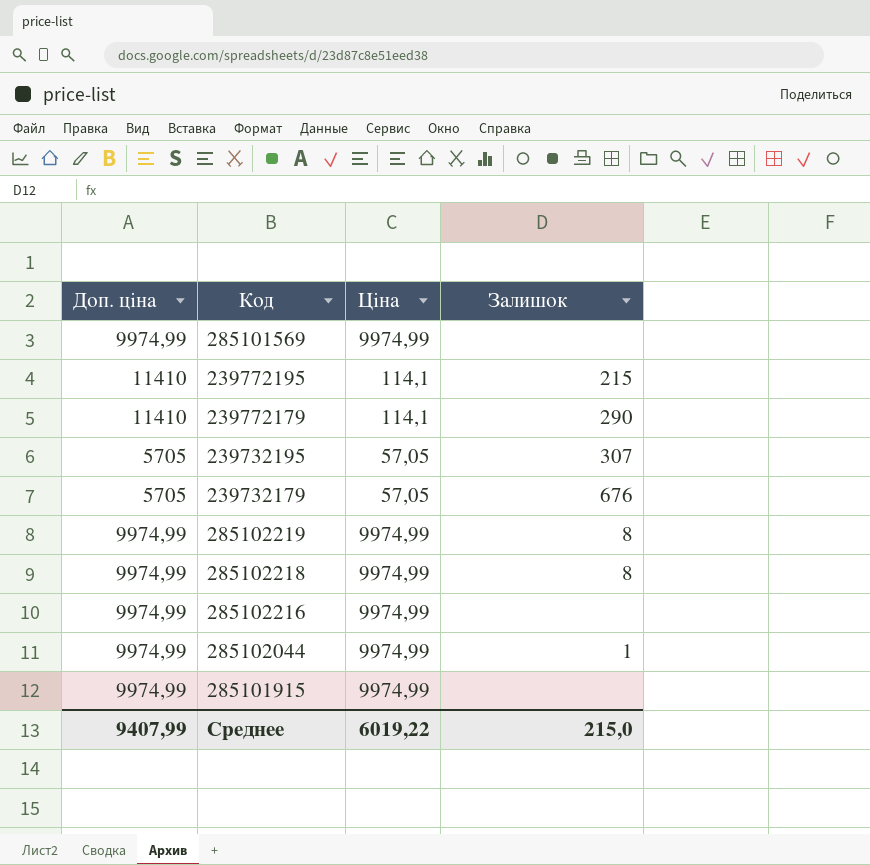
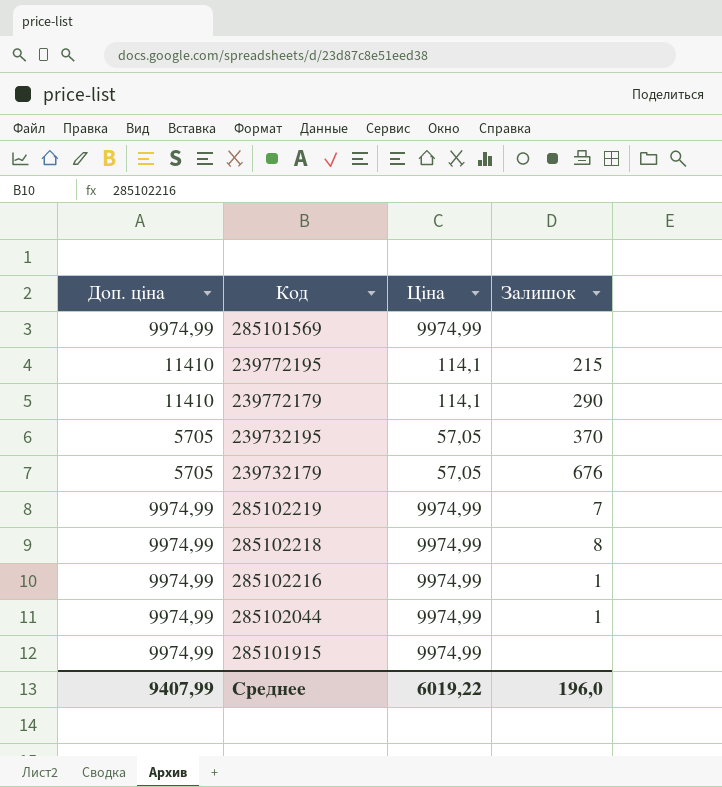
239732195 | Залишок: 307 -> 370
285102219 | Залишок: 8 -> 7
285102216 | Залишок: none -> 1
Среднее | Залишок: 215,0 -> 196,0

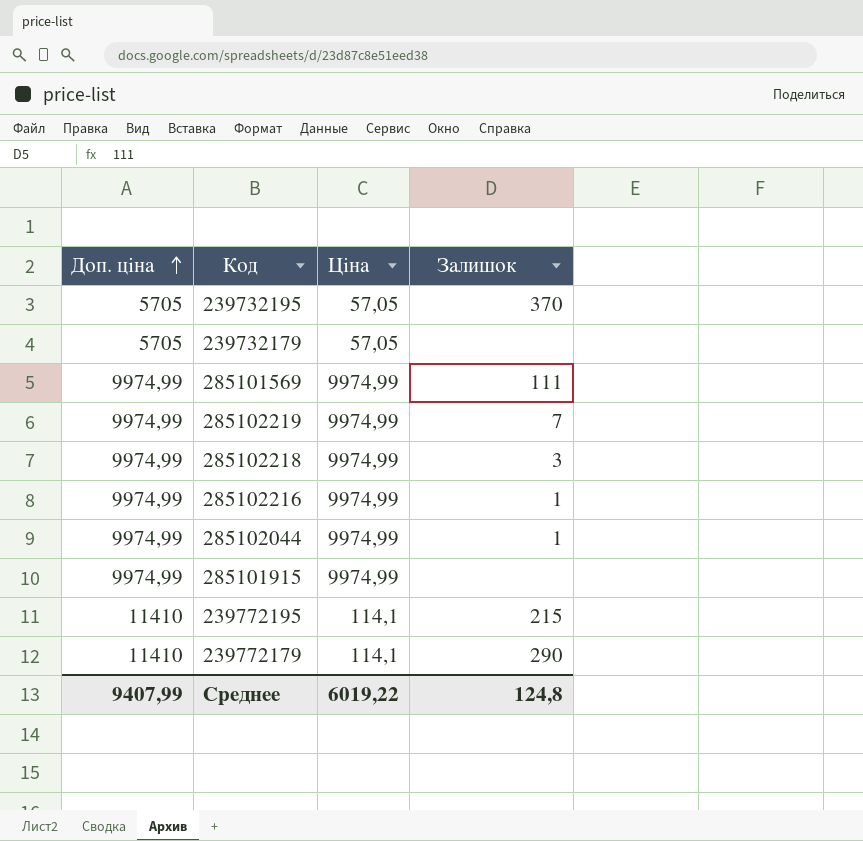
row order: none -> Доп. ціна ascending
239732179 | Залишок: 676 -> none
285101569 | Залишок: none -> 111
285102218 | Залишок: 8 -> 3
Среднее | Залишок: 196,0 -> 124,8

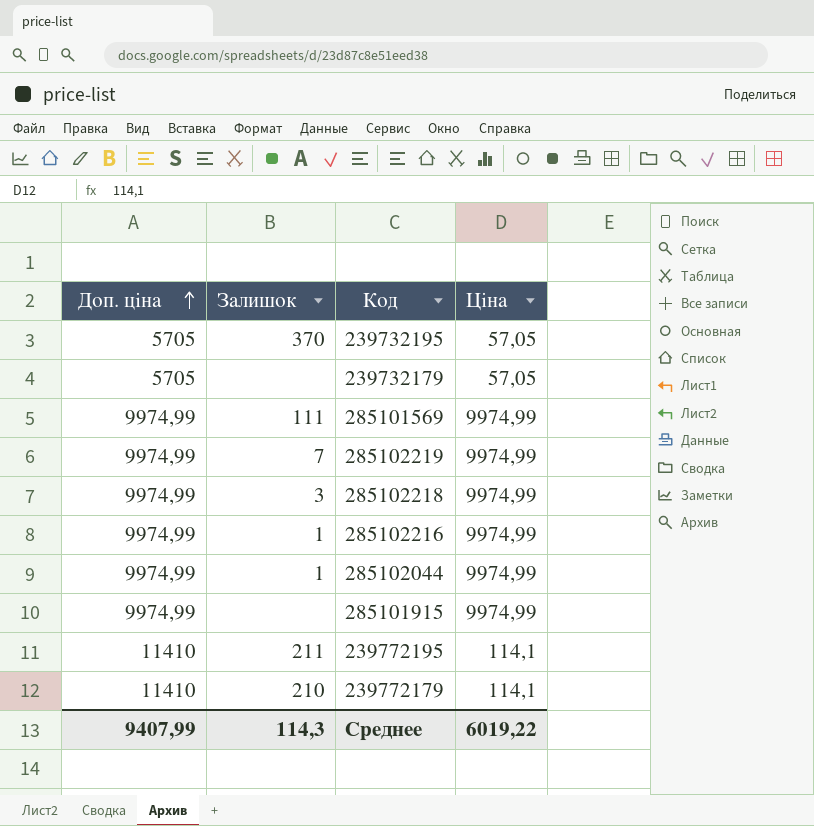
column Залишок | position: 4 -> 2
239772195 | Залишок: 215 -> 211
239772179 | Залишок: 290 -> 210
Среднее | Залишок: 124,8 -> 114,3

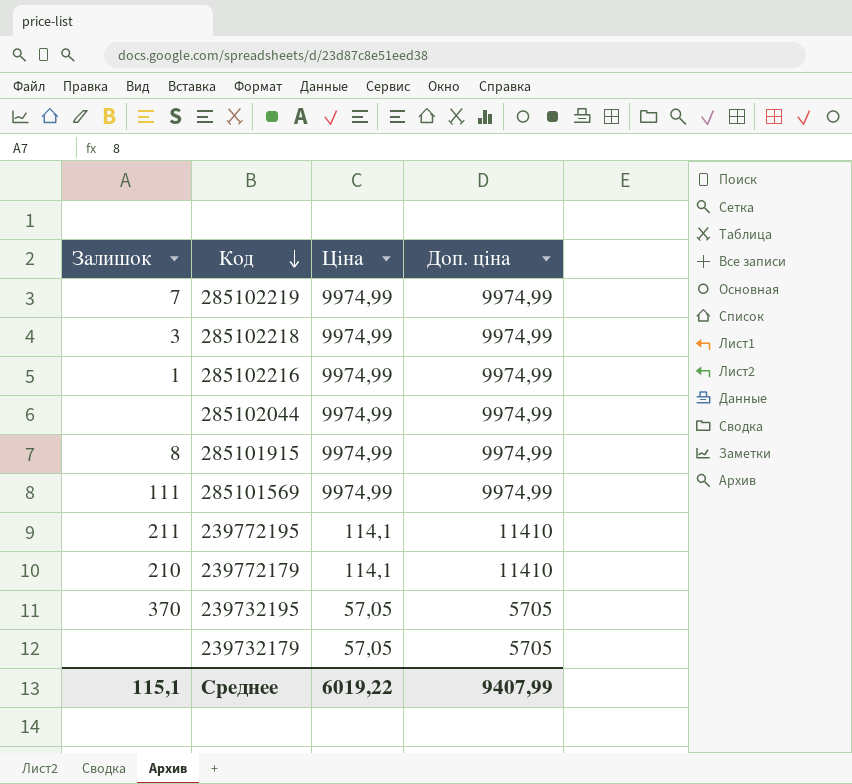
row order: Доп. ціна ascending -> Код descending
column Доп. ціна | position: 1 -> 4
285102044 | Залишок: 1 -> none
285101915 | Залишок: none -> 8
Среднее | Залишок: 114,3 -> 115,1

